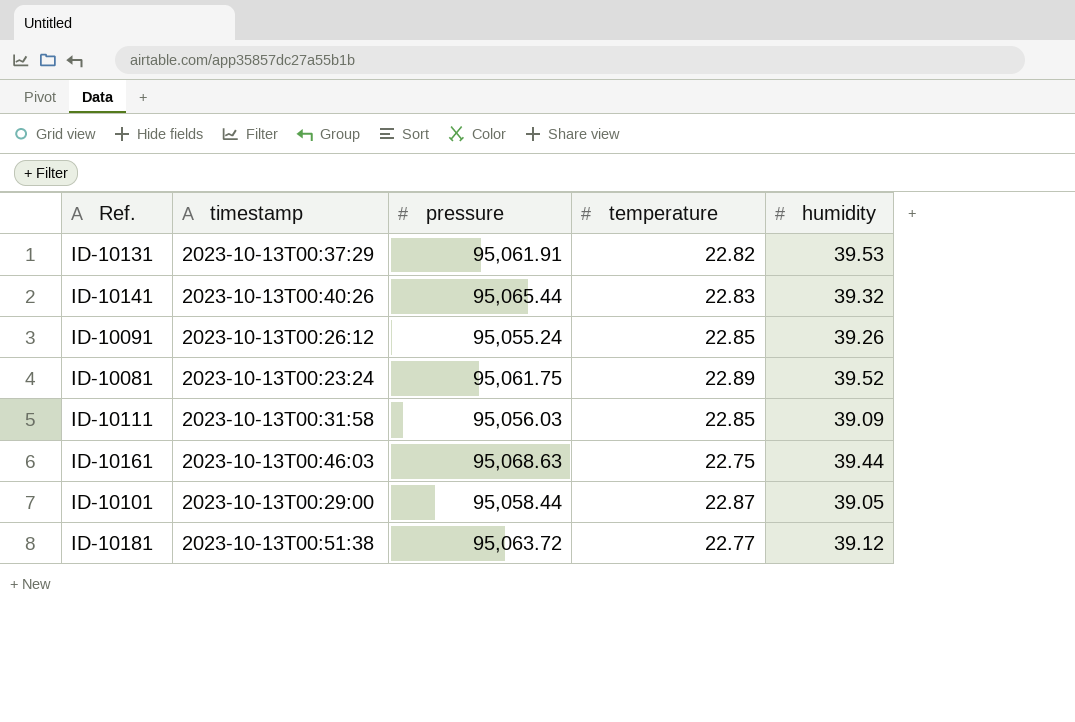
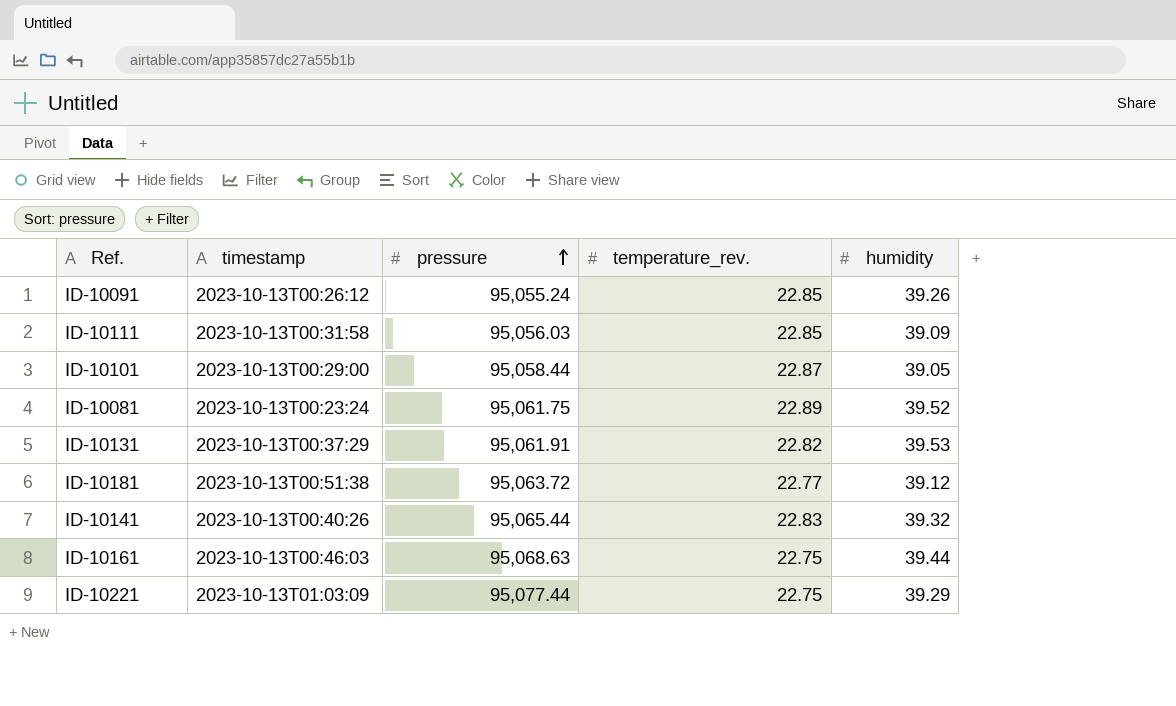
row order: none -> pressure ascending
column name: temperature -> temperature_rev.
row ID-10221: none -> 2023-10-13T01:03:09 | 95,077.44 | 22.75 | 39.29

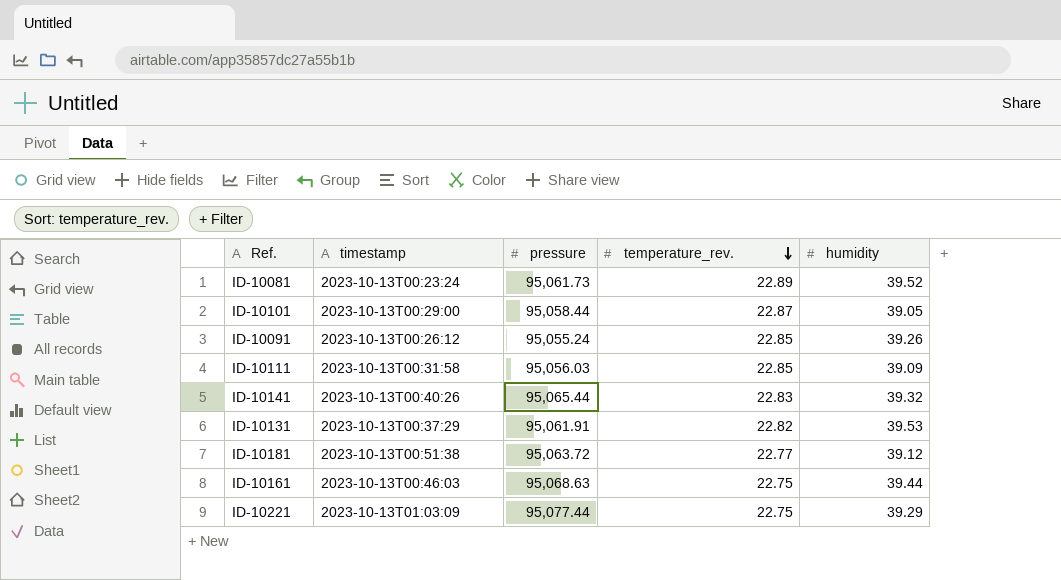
row order: pressure ascending -> temperature_rev. descending
ID-10081 | pressure: 95,061.75 -> 95,061.73

